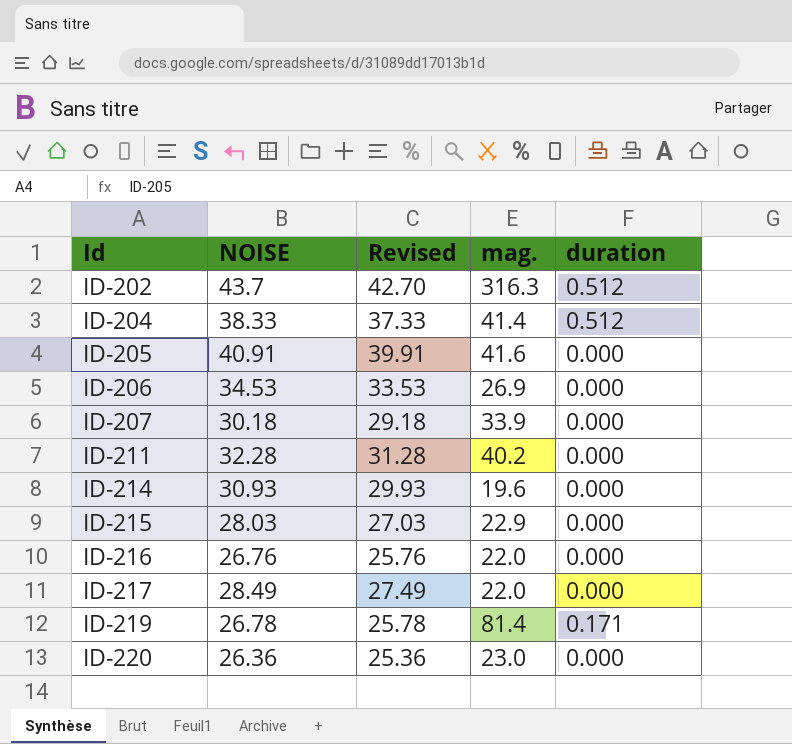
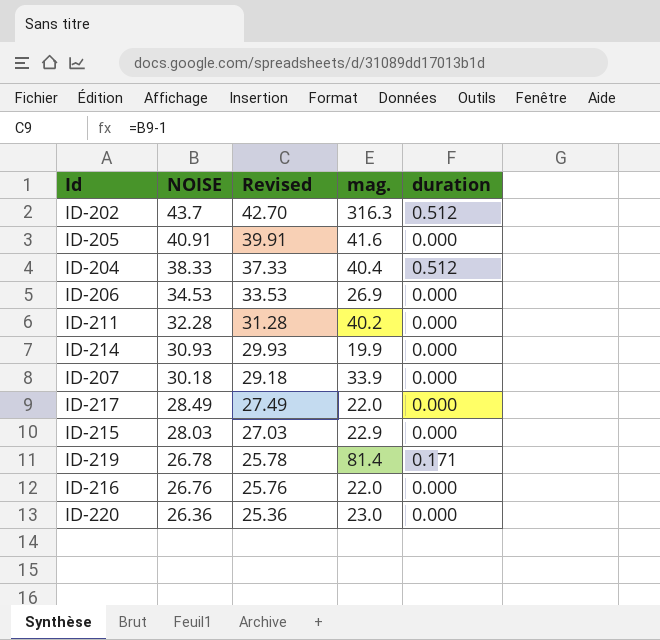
row order: Id ascending -> NOISE descending
ID-204 | mag.: 41.4 -> 40.4
ID-214 | mag.: 19.6 -> 19.9

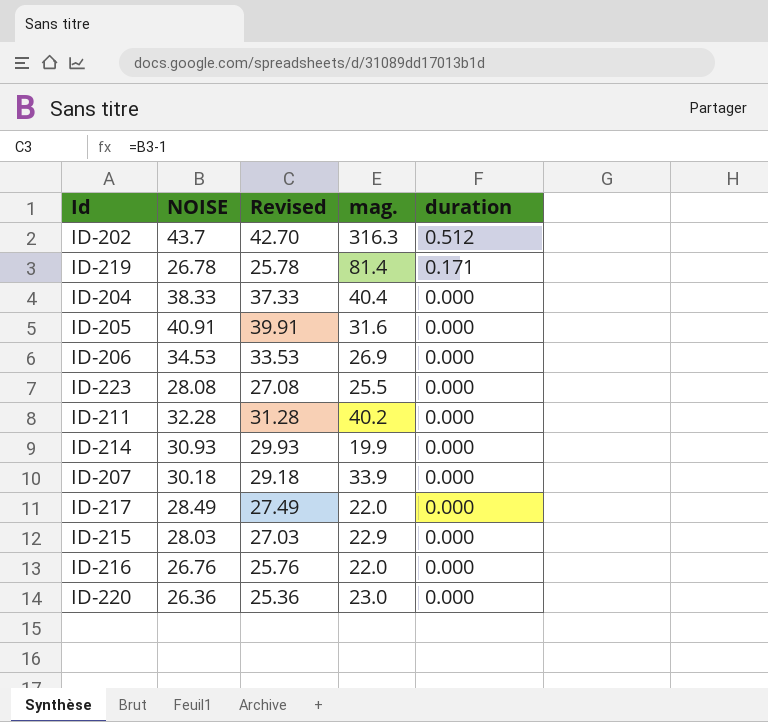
row order: NOISE descending -> duration descending
ID-204 | duration: 0.512 -> 0.000
ID-205 | mag.: 41.6 -> 31.6
row ID-223: none -> 28.08 | 27.08 | 25.5 | 0.000

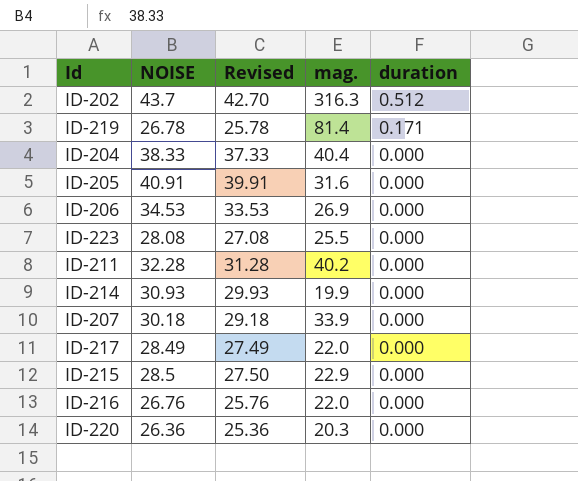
ID-215 | NOISE: 28.03 -> 28.5
ID-215 | Revised: 27.03 -> 27.50
ID-220 | mag.: 23.0 -> 20.3

